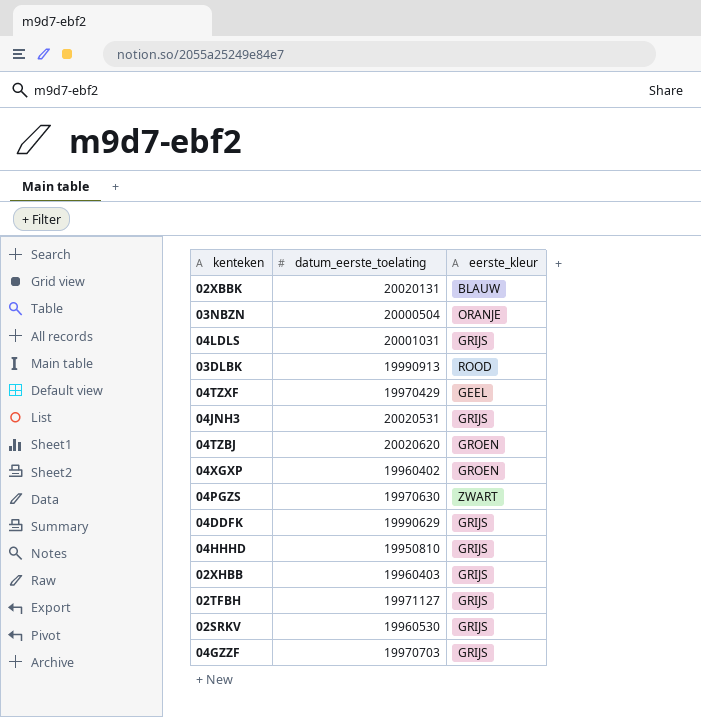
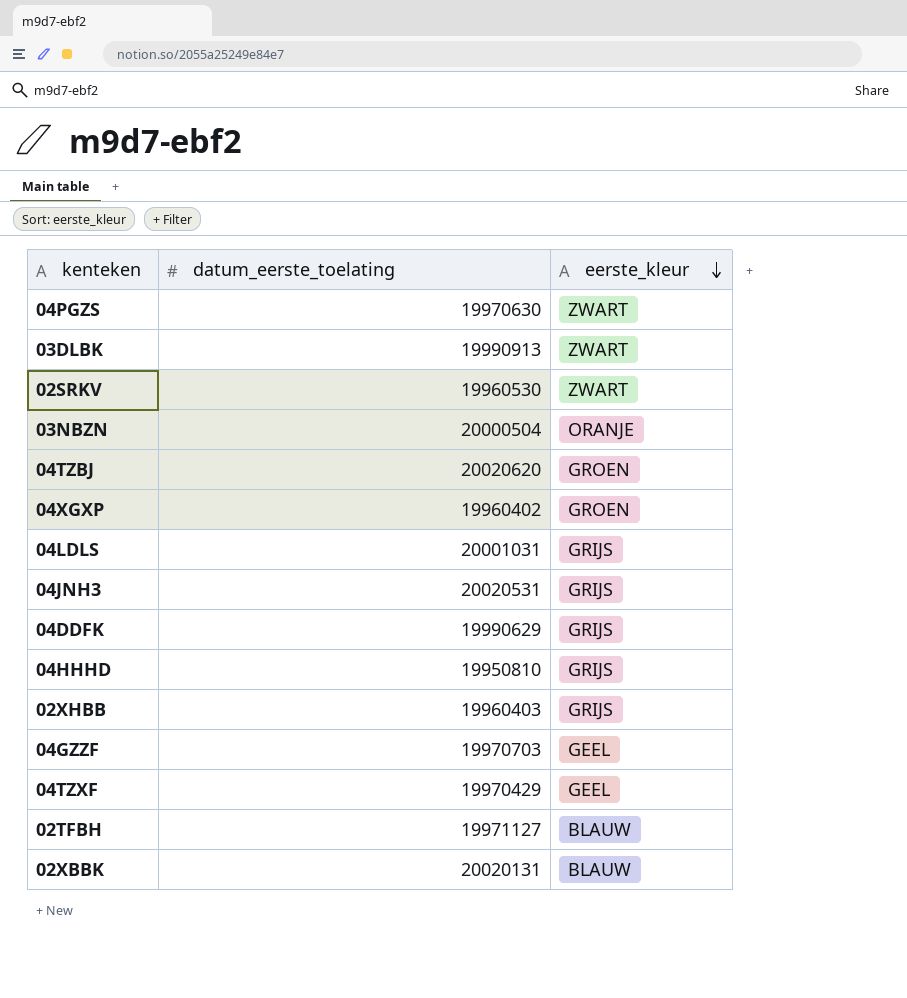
row order: none -> eerste_kleur descending
03DLBK | eerste_kleur: ROOD -> ZWART
02SRKV | eerste_kleur: GRIJS -> ZWART
04GZZF | eerste_kleur: GRIJS -> GEEL
02TFBH | eerste_kleur: GRIJS -> BLAUW

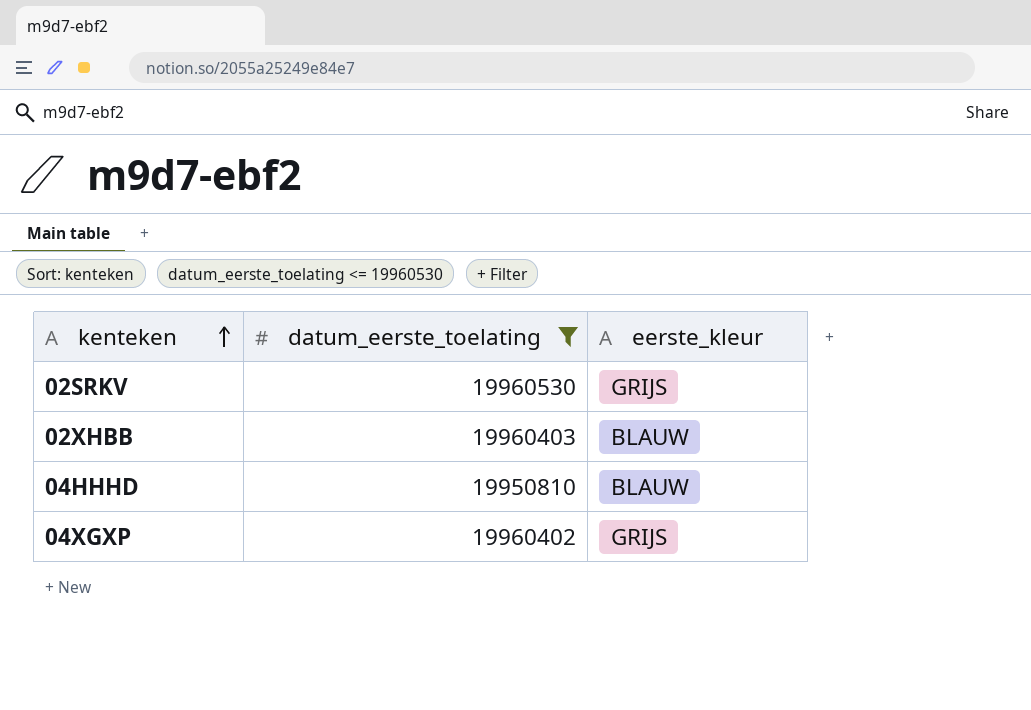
filter: none -> datum_eerste_toelating <= 19960530
row order: eerste_kleur descending -> kenteken ascending
02SRKV | eerste_kleur: ZWART -> GRIJS
02XHBB | eerste_kleur: GRIJS -> BLAUW
04HHHD | eerste_kleur: GRIJS -> BLAUW
04XGXP | eerste_kleur: GROEN -> GRIJS

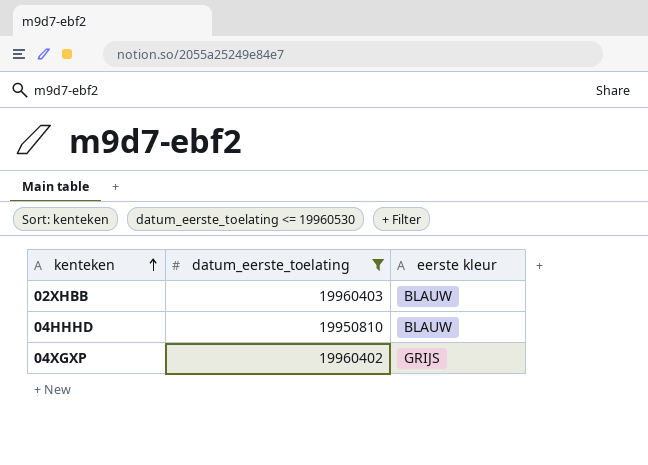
column name: eerste_kleur -> eerste kleur
row 02SRKV: 19960530 | GRIJS -> none

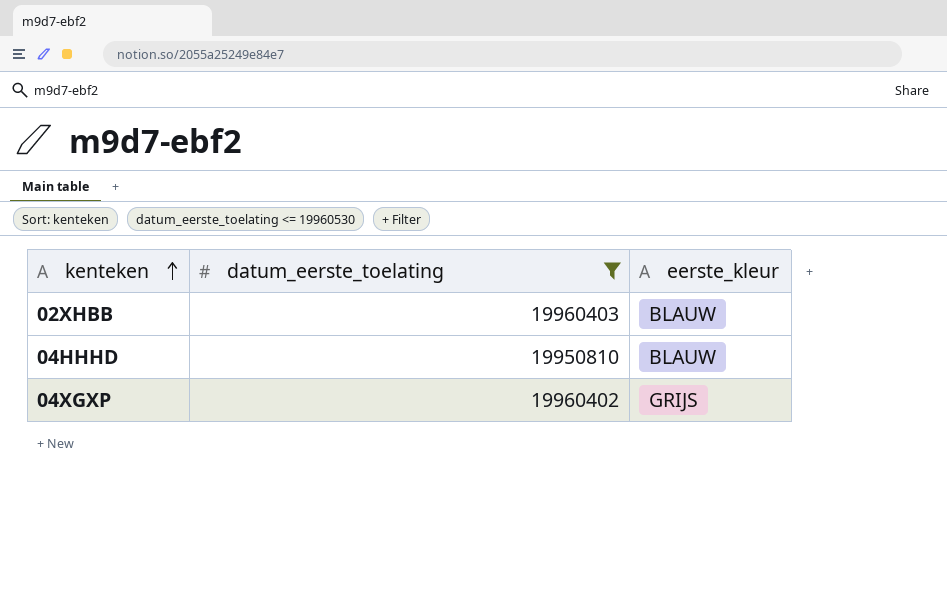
column name: eerste kleur -> eerste_kleur

